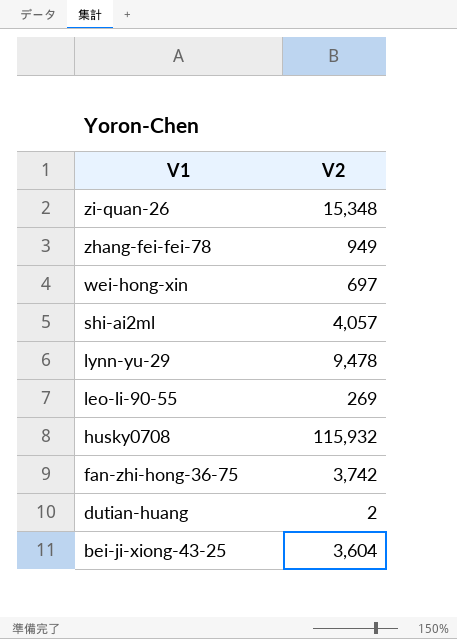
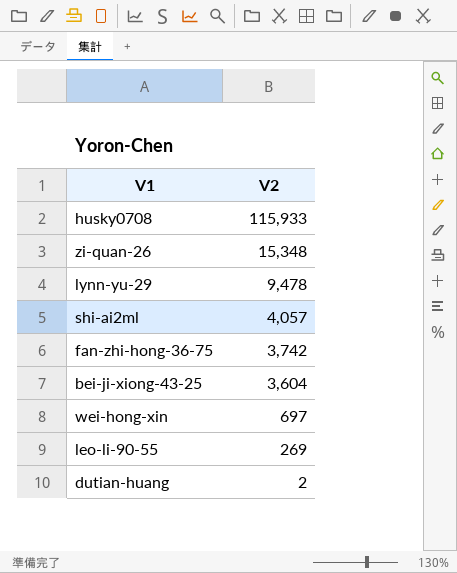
row order: V1 descending -> V2 descending
row zhang-fei-fei-78: 949 -> none
husky0708 | V2: 115,932 -> 115,933

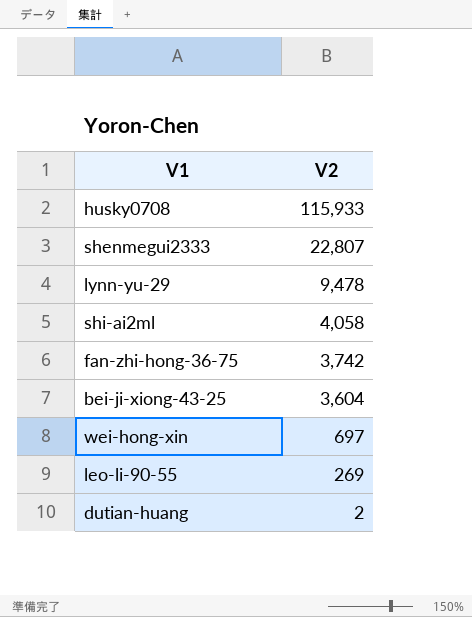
row zi-quan-26: 15,348 -> none
row shenmegui2333: none -> 22,807
shi-ai2ml | V2: 4,057 -> 4,058

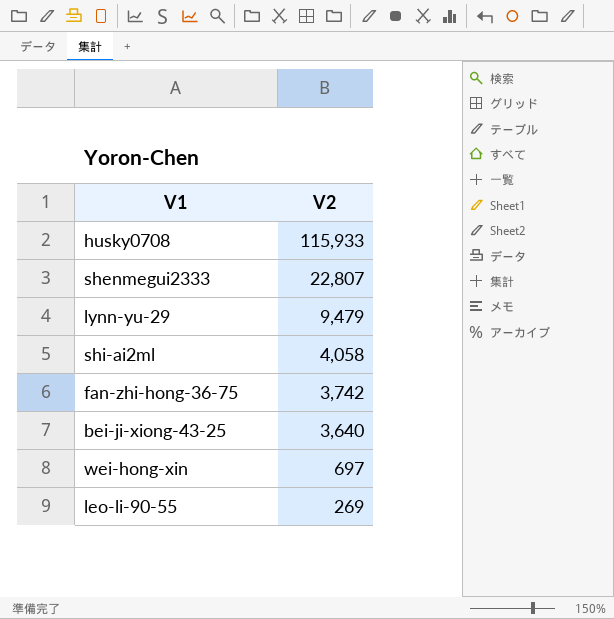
row dutian-huang: 2 -> none
lynn-yu-29 | V2: 9,478 -> 9,479
bei-ji-xiong-43-25 | V2: 3,604 -> 3,640

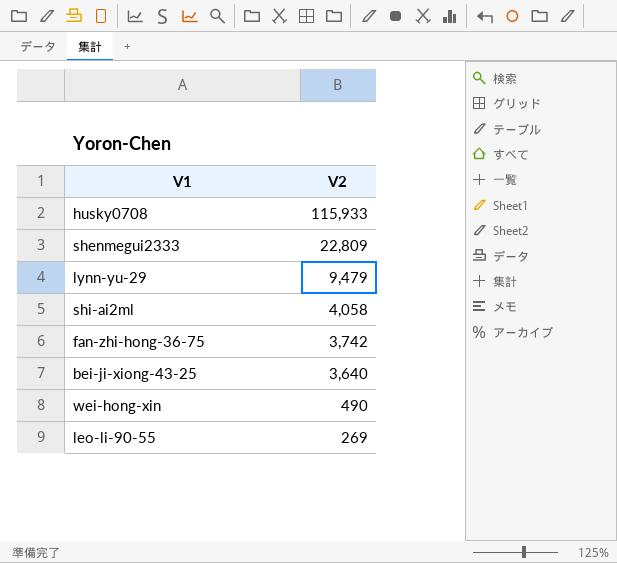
shenmegui2333 | V2: 22,807 -> 22,809
wei-hong-xin | V2: 697 -> 490

